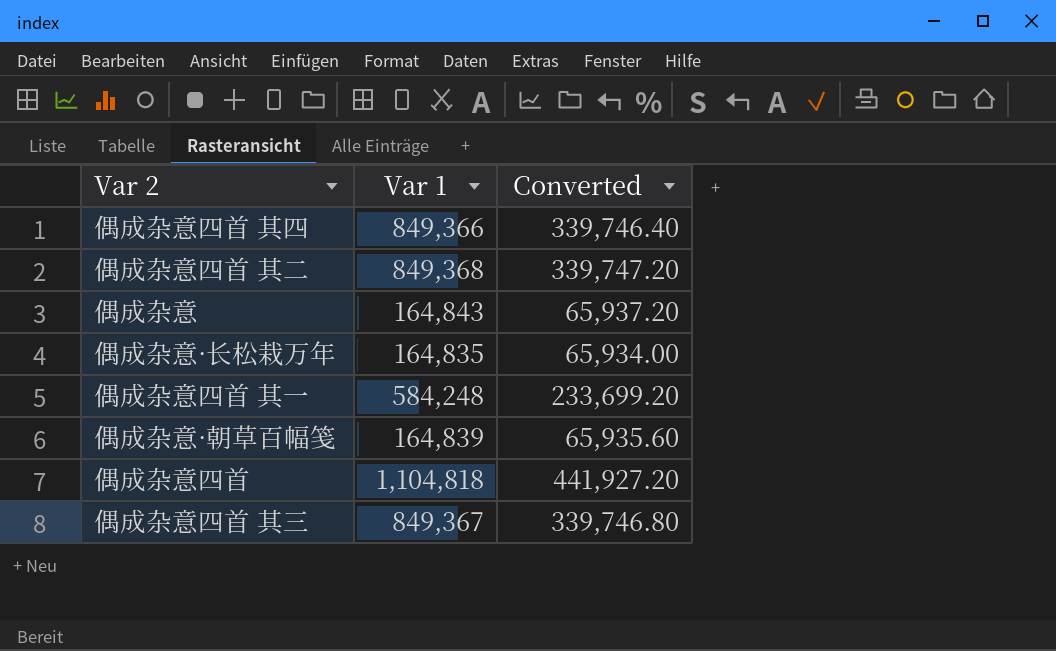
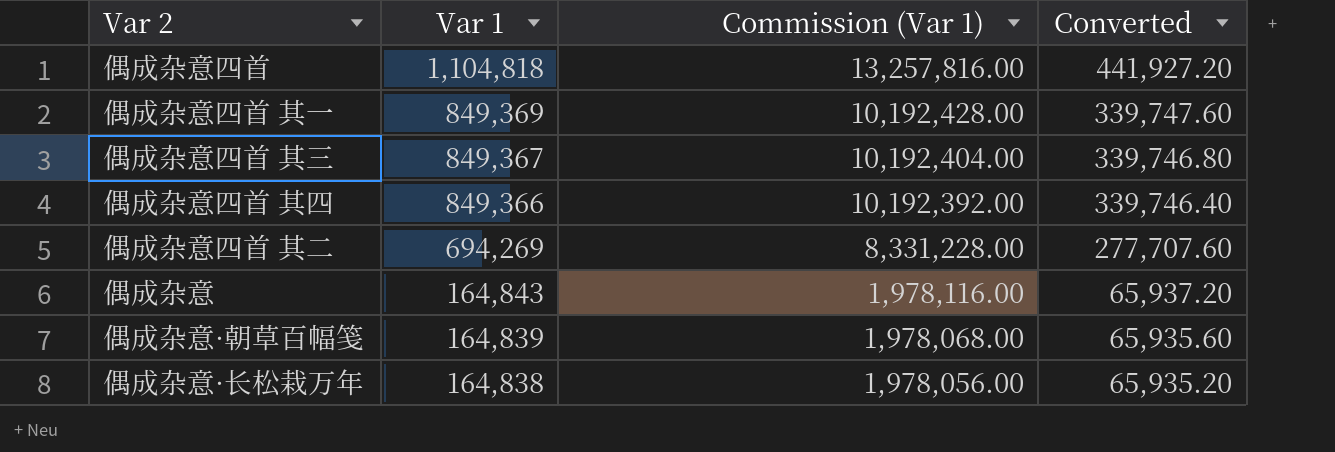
row order: none -> Var 1 descending
column Commission (Var 1) | formula: none -> [Var 1] * 12
偶成杂意四首 其一 | Var 1: 584,248 -> 849,369
偶成杂意四首 其一 | Converted: 233,699.20 -> 339,747.60
偶成杂意四首 其二 | Var 1: 849,368 -> 694,269
偶成杂意四首 其二 | Converted: 339,747.20 -> 277,707.60
偶成杂意·长松栽万年 | Var 1: 164,835 -> 164,838
偶成杂意·长松栽万年 | Converted: 65,934.00 -> 65,935.20

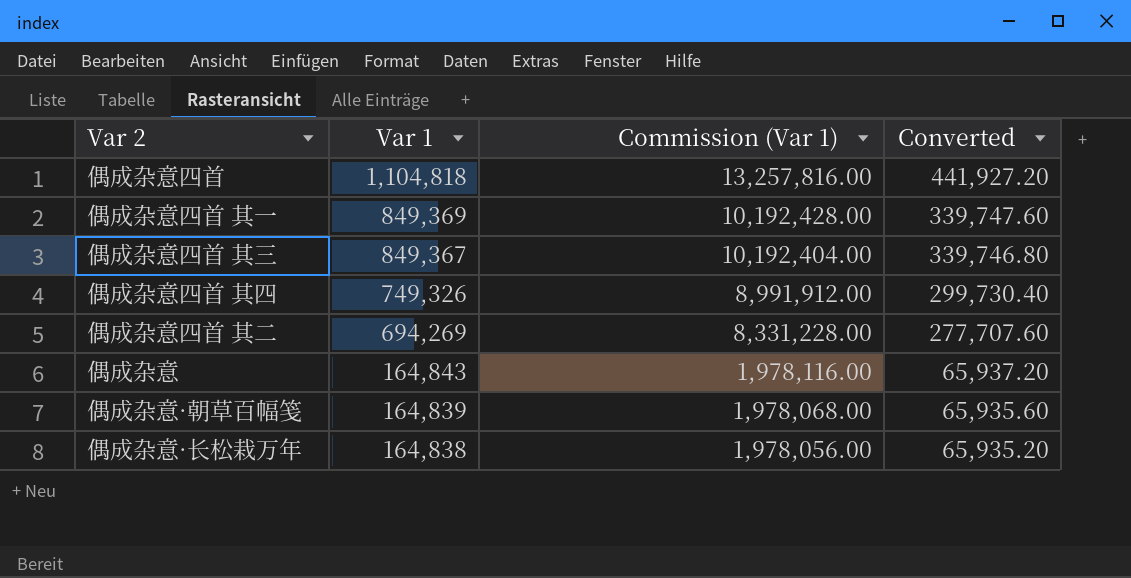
偶成杂意四首 其四 | Var 1: 849,366 -> 749,326
偶成杂意四首 其四 | Commission (Var 1): 10,192,392.00 -> 8,991,912.00
偶成杂意四首 其四 | Converted: 339,746.40 -> 299,730.40

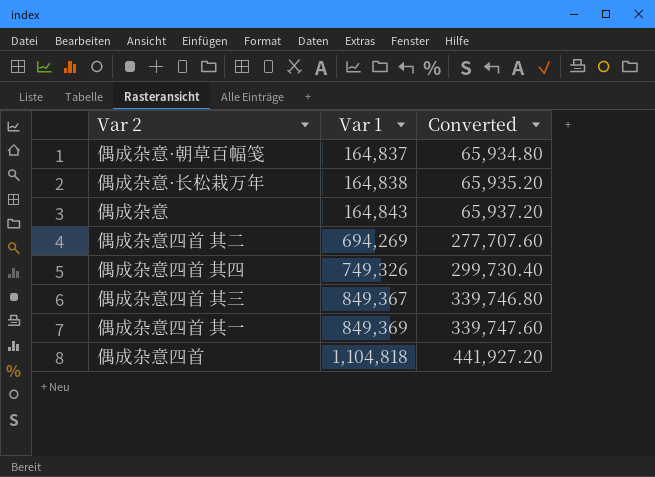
row order: Var 1 descending -> Var 1 ascending
column Commission (Var 1) | formula: [Var 1] * 12 -> none
偶成杂意·朝草百幅笺 | Var 1: 164,839 -> 164,837
偶成杂意·朝草百幅笺 | Converted: 65,935.60 -> 65,934.80

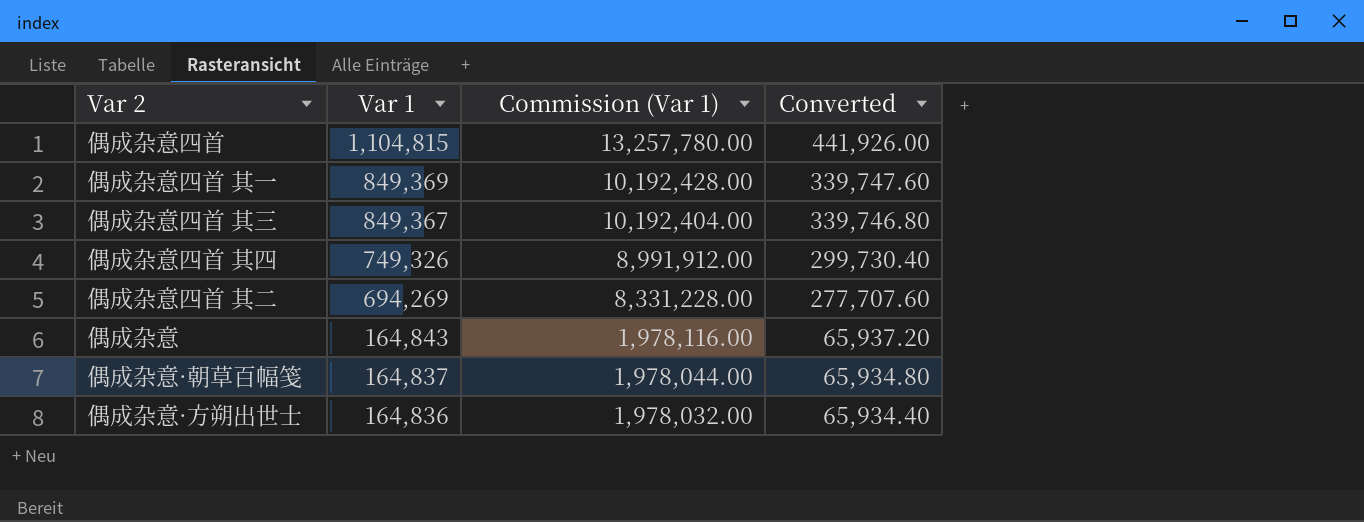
row order: Var 1 ascending -> Var 1 descending
column Commission (Var 1) | formula: none -> [Var 1] * 12
row 偶成杂意·长松栽万年: 164,838 | 65,935.20 -> none
偶成杂意四首 | Var 1: 1,104,818 -> 1,104,815
偶成杂意四首 | Converted: 441,927.20 -> 441,926.00
row 偶成杂意·方朔出世士: none -> 164,836 | 1,978,032.00 | 65,934.40

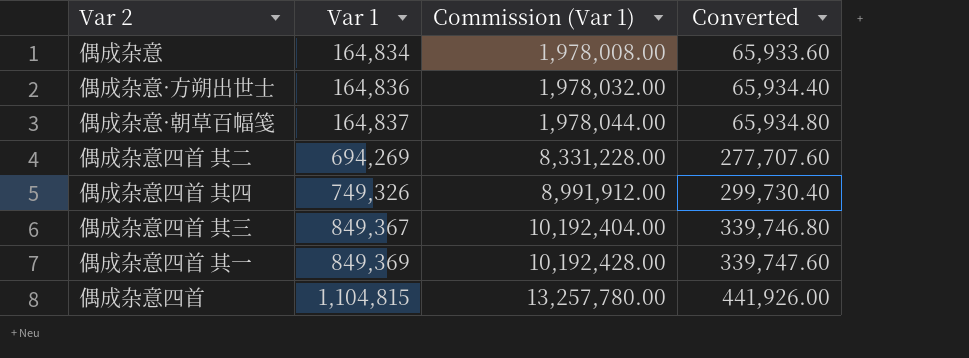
row order: Var 1 descending -> Var 1 ascending
偶成杂意 | Var 1: 164,843 -> 164,834
偶成杂意 | Commission (Var 1): 1,978,116.00 -> 1,978,008.00
偶成杂意 | Converted: 65,937.20 -> 65,933.60

